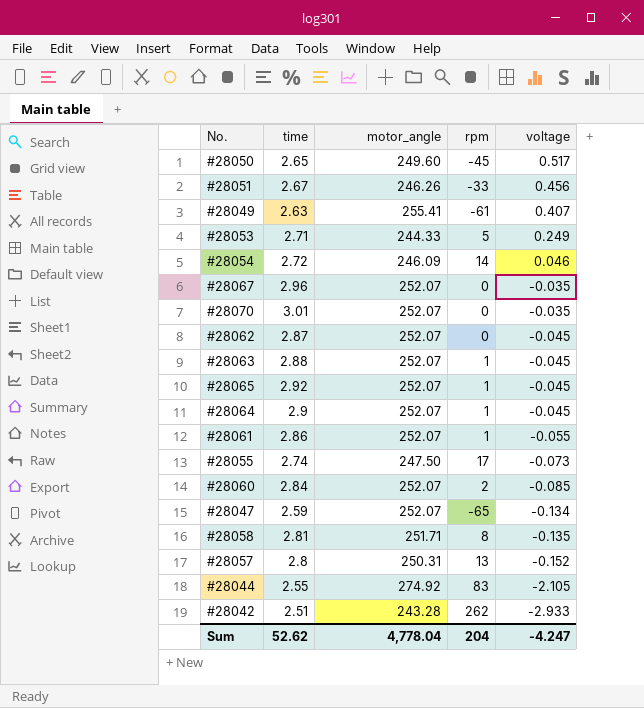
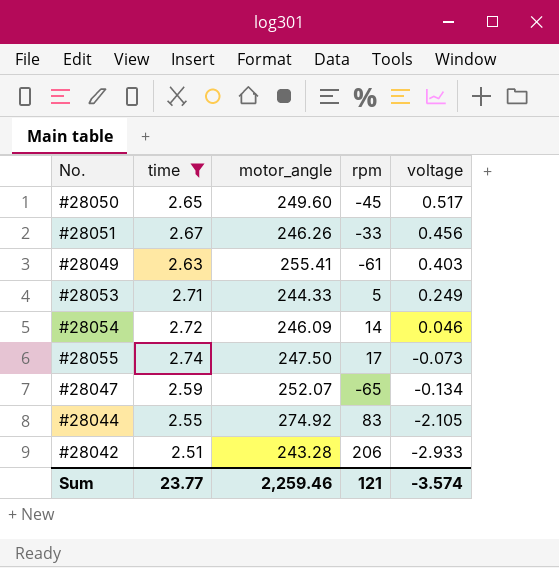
filter: none -> time <= 2.74
#28049 | voltage: 0.407 -> 0.403
#28042 | rpm: 262 -> 206
Sum | time: 52.62 -> 23.77
Sum | motor_angle: 4,778.04 -> 2,259.46
Sum | rpm: 204 -> 121
Sum | voltage: -4.247 -> -3.574

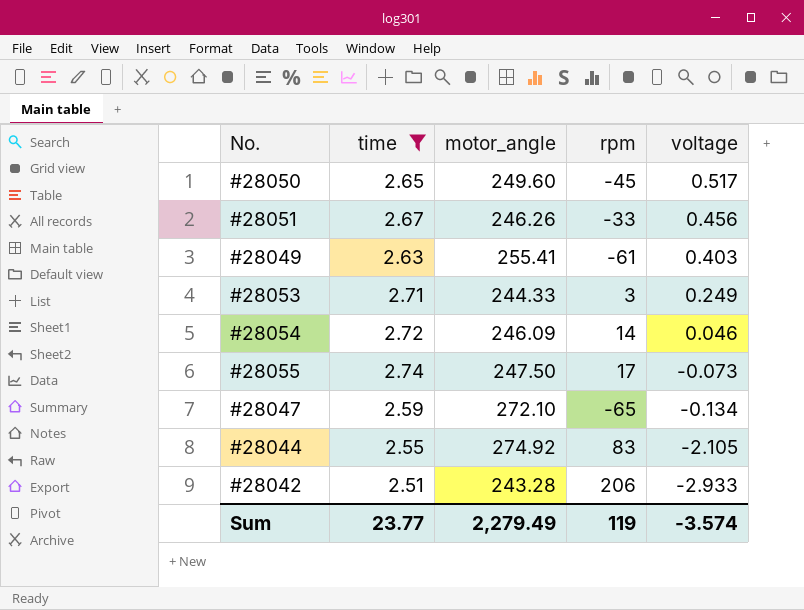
#28053 | rpm: 5 -> 3
#28047 | motor_angle: 252.07 -> 272.10
Sum | motor_angle: 2,259.46 -> 2,279.49
Sum | rpm: 121 -> 119

